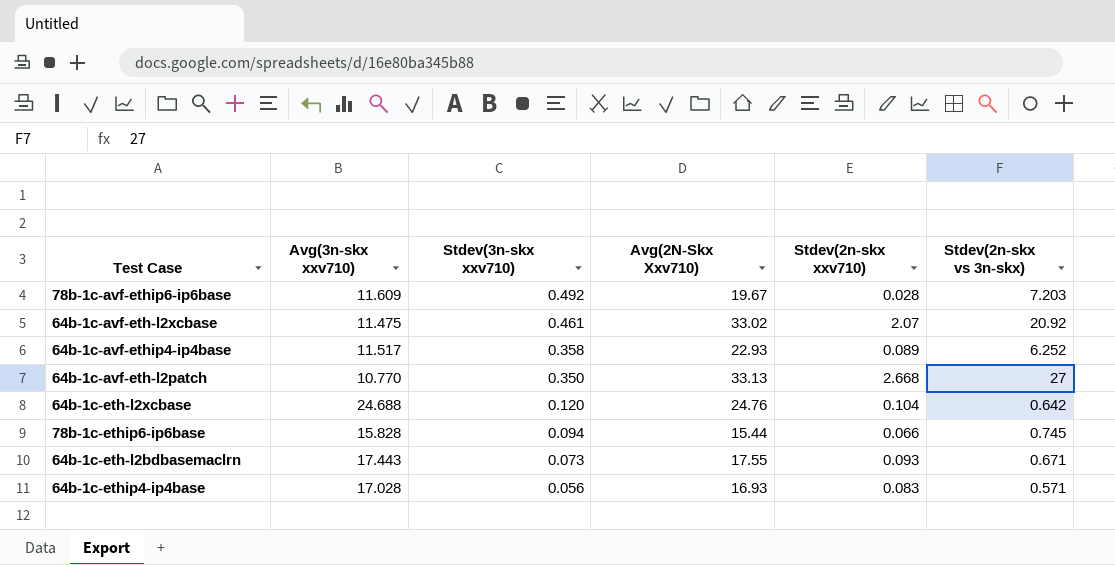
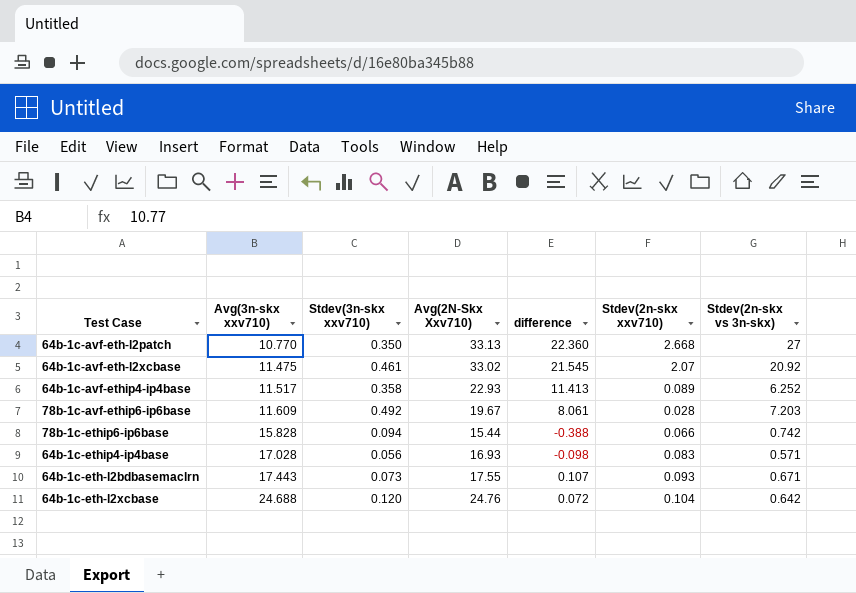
row order: Stdev(3n-skx xxv710) descending -> Avg(3n-skx xxv710) ascending
column difference | formula: none -> [Avg(2N-Skx Xxv710)] - [Avg(3n-skx xxv710)]
78b-1c-ethip6-ip6base | Stdev(2n-skx vs 3n-skx): 0.745 -> 0.742

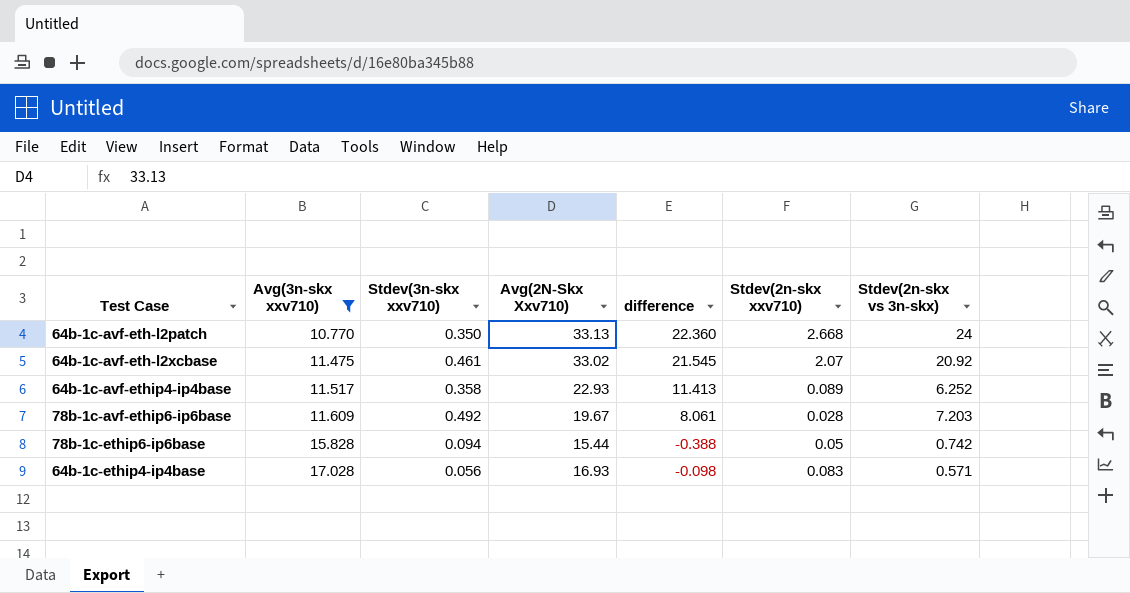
filter: none -> Avg(3n-skx xxv710) <= 17.028
64b-1c-avf-eth-l2patch | Stdev(2n-skx vs 3n-skx): 27 -> 24
78b-1c-ethip6-ip6base | Stdev(2n-skx xxv710): 0.066 -> 0.05

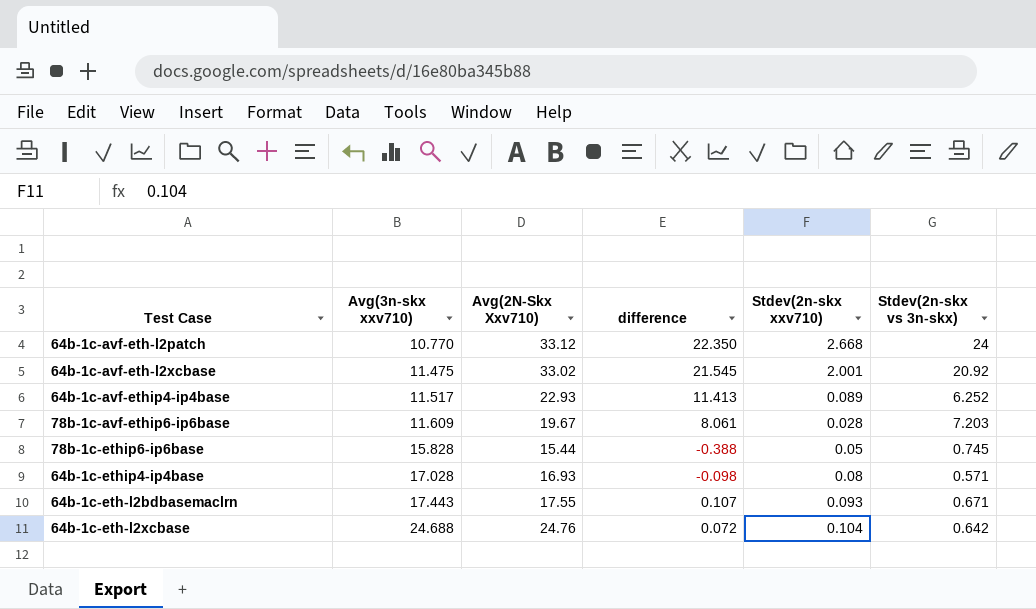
filter: Avg(3n-skx xxv710) <= 17.028 -> none
column Stdev(3n-skx xxv710) | position: 3 -> none
64b-1c-avf-eth-l2patch | Avg(2N-Skx Xxv710): 33.13 -> 33.12
64b-1c-avf-eth-l2patch | difference: 22.360 -> 22.350
64b-1c-avf-eth-l2xcbase | Stdev(2n-skx xxv710): 2.07 -> 2.001
78b-1c-ethip6-ip6base | Stdev(2n-skx vs 3n-skx): 0.742 -> 0.745
64b-1c-ethip4-ip4base | Stdev(2n-skx xxv710): 0.083 -> 0.08

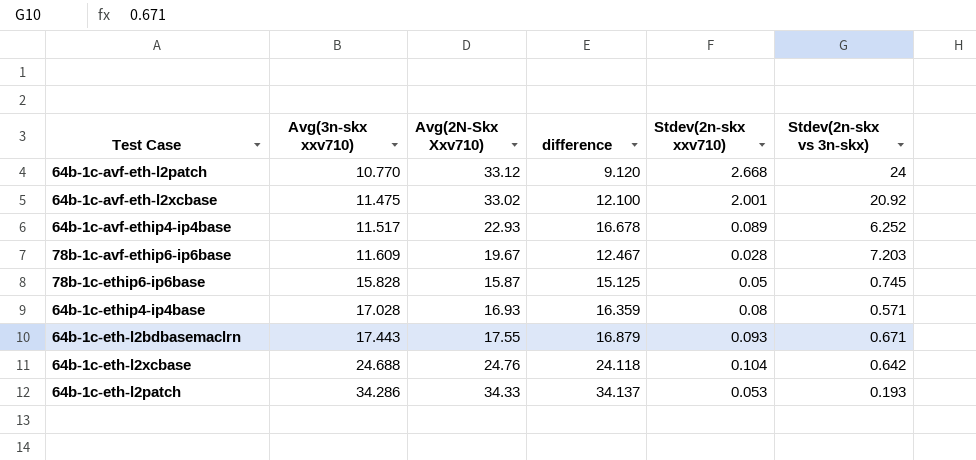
column difference | formula: [Avg(2N-Skx Xxv710)] - [Avg(3n-skx xxv710)] -> [Avg(2N-Skx Xxv710)] - [Stdev(2n-skx vs 3n-skx)]
78b-1c-ethip6-ip6base | Avg(2N-Skx Xxv710): 15.44 -> 15.87
row 64b-1c-eth-l2patch: none -> 34.286 | 34.33 | 34.137 | 0.053 | 0.193

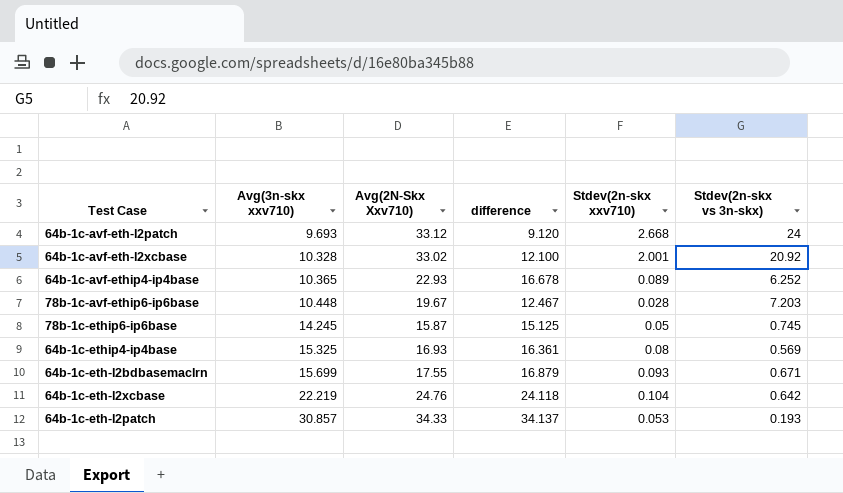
64b-1c-avf-eth-l2patch | Avg(3n-skx xxv710): 10.770 -> 9.693
64b-1c-avf-eth-l2xcbase | Avg(3n-skx xxv710): 11.475 -> 10.328
64b-1c-avf-ethip4-ip4base | Avg(3n-skx xxv710): 11.517 -> 10.365
78b-1c-avf-ethip6-ip6base | Avg(3n-skx xxv710): 11.609 -> 10.448
78b-1c-ethip6-ip6base | Avg(3n-skx xxv710): 15.828 -> 14.245
64b-1c-ethip4-ip4base | Avg(3n-skx xxv710): 17.028 -> 15.325
64b-1c-ethip4-ip4base | difference: 16.359 -> 16.361
64b-1c-ethip4-ip4base | Stdev(2n-skx vs 3n-skx): 0.571 -> 0.569
64b-1c-eth-l2bdbasemaclrn | Avg(3n-skx xxv710): 17.443 -> 15.699
64b-1c-eth-l2xcbase | Avg(3n-skx xxv710): 24.688 -> 22.219
64b-1c-eth-l2patch | Avg(3n-skx xxv710): 34.286 -> 30.857

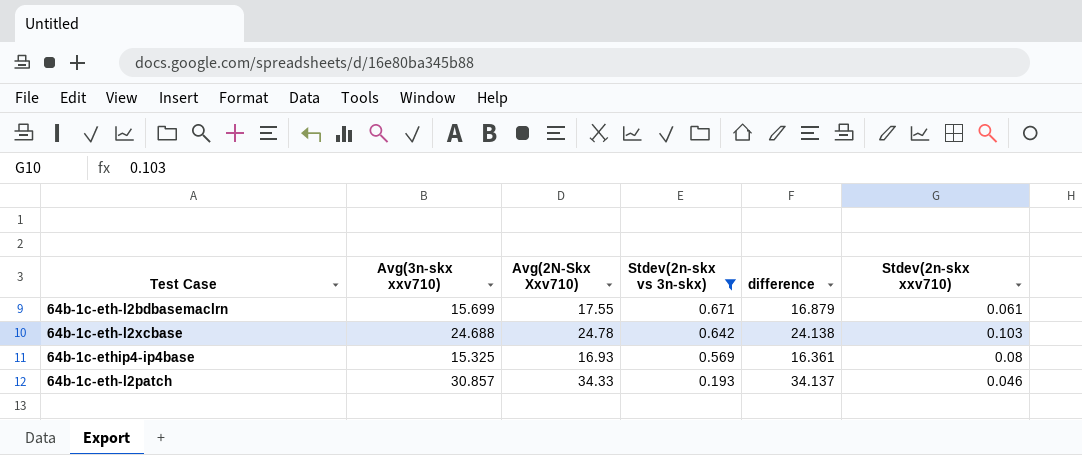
filter: none -> Stdev(2n-skx vs 3n-skx) <= 0.671
row order: Avg(3n-skx xxv710) ascending -> Stdev(2n-skx vs 3n-skx) descending
column Stdev(2n-skx vs 3n-skx) | position: 6 -> 4
64b-1c-eth-l2bdbasemaclrn | Stdev(2n-skx xxv710): 0.093 -> 0.061
64b-1c-eth-l2xcbase | Avg(3n-skx xxv710): 22.219 -> 24.688
64b-1c-eth-l2xcbase | Avg(2N-Skx Xxv710): 24.76 -> 24.78
64b-1c-eth-l2xcbase | difference: 24.118 -> 24.138
64b-1c-eth-l2xcbase | Stdev(2n-skx xxv710): 0.104 -> 0.103
64b-1c-eth-l2patch | Stdev(2n-skx xxv710): 0.053 -> 0.046

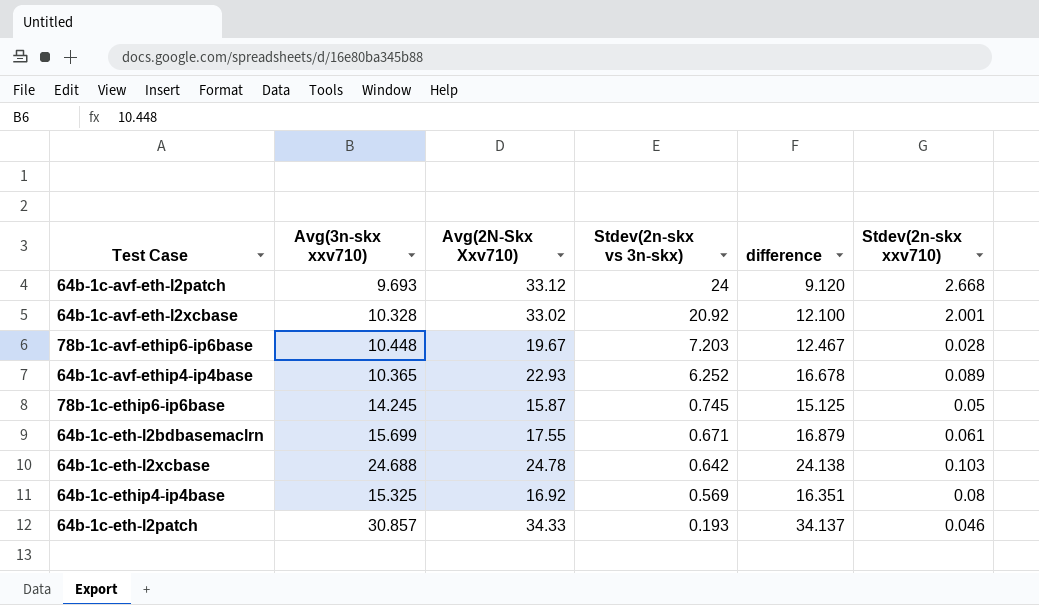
filter: Stdev(2n-skx vs 3n-skx) <= 0.671 -> none
64b-1c-ethip4-ip4base | Avg(2N-Skx Xxv710): 16.93 -> 16.92
64b-1c-ethip4-ip4base | difference: 16.361 -> 16.351

